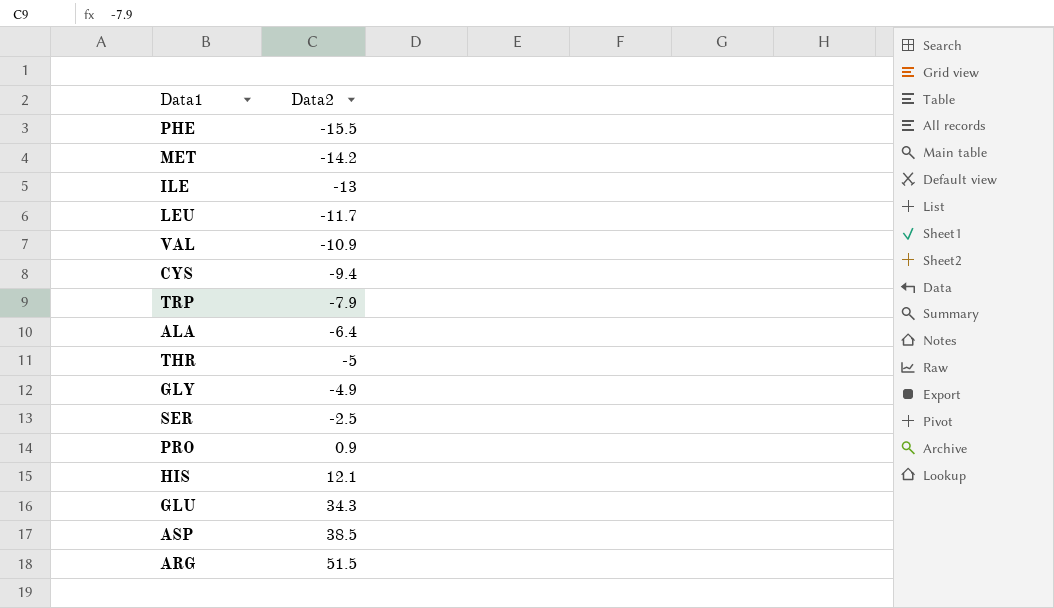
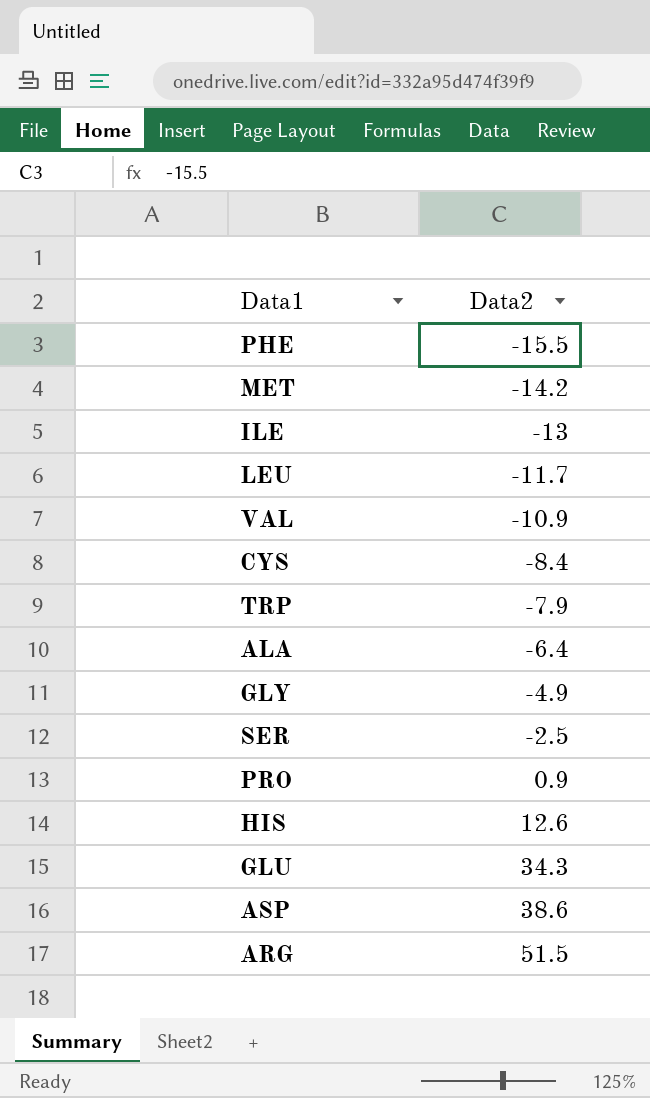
row THR: -5 -> none
CYS | Data2: -9.4 -> -8.4
HIS | Data2: 12.1 -> 12.6
ASP | Data2: 38.5 -> 38.6

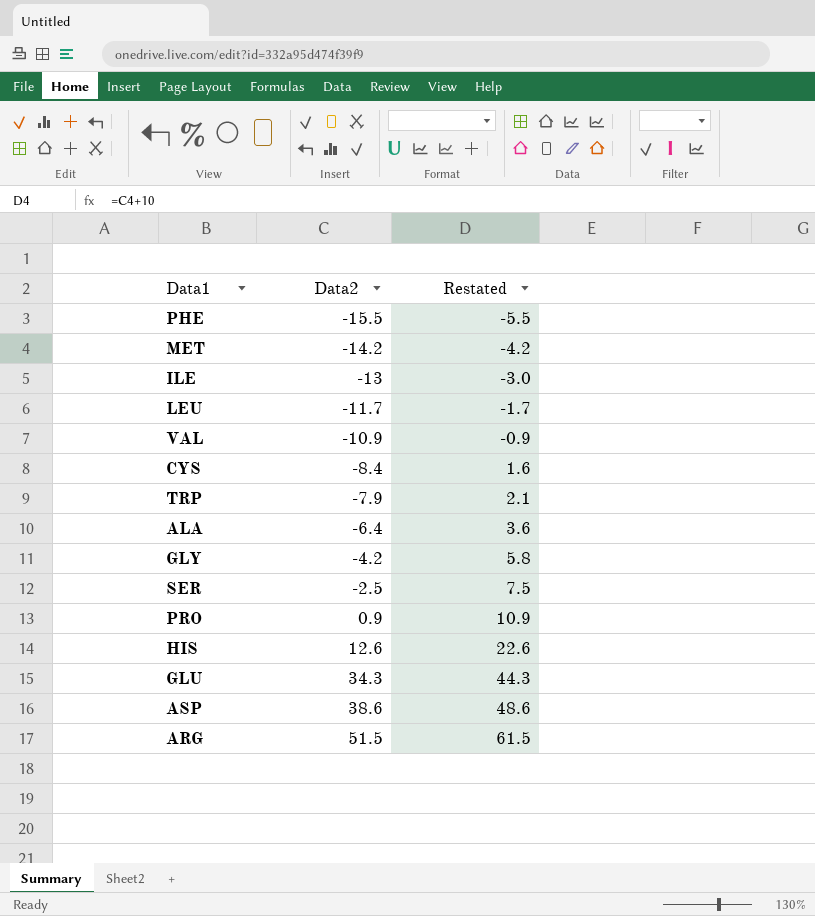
column Restated | formula: none -> [Data2] + 10
GLY | Data2: -4.9 -> -4.2

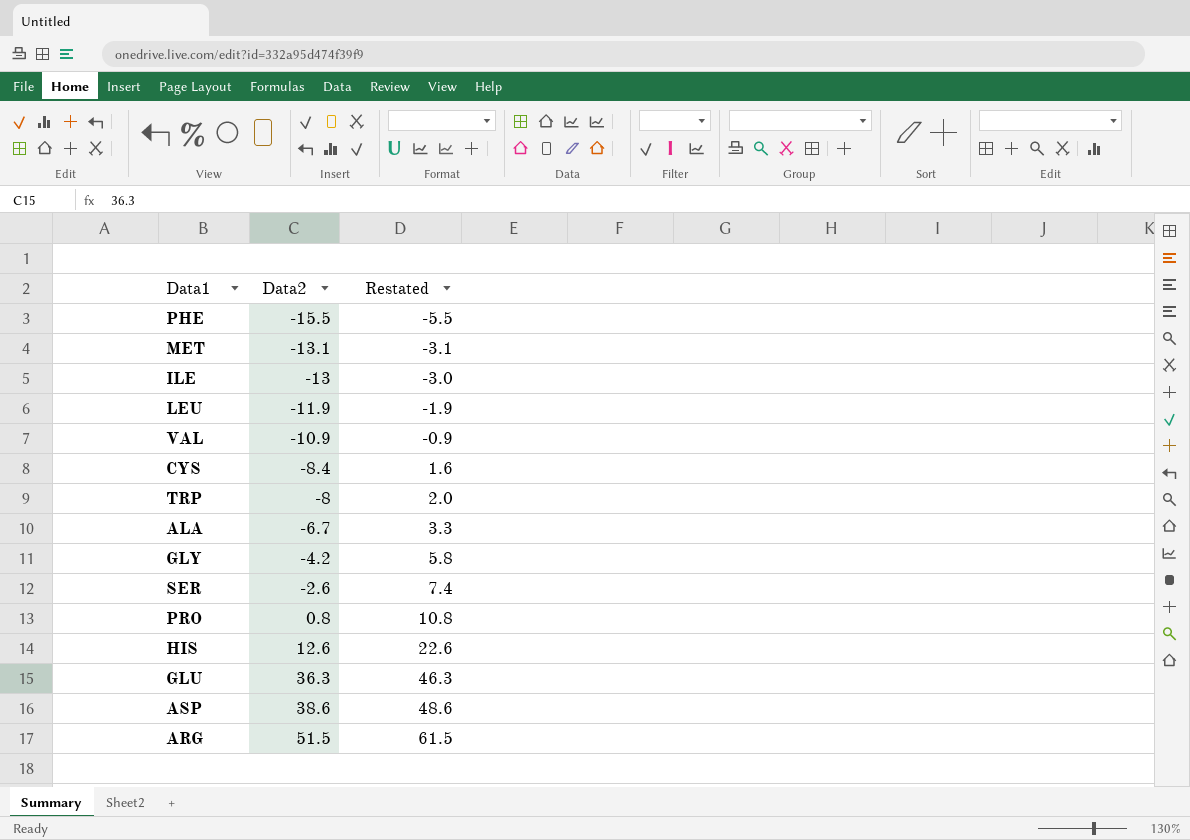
MET | Data2: -14.2 -> -13.1
MET | Restated: -4.2 -> -3.1
LEU | Data2: -11.7 -> -11.9
LEU | Restated: -1.7 -> -1.9
TRP | Data2: -7.9 -> -8
TRP | Restated: 2.1 -> 2.0
ALA | Data2: -6.4 -> -6.7
ALA | Restated: 3.6 -> 3.3
SER | Data2: -2.5 -> -2.6
SER | Restated: 7.5 -> 7.4
PRO | Data2: 0.9 -> 0.8
PRO | Restated: 10.9 -> 10.8
GLU | Data2: 34.3 -> 36.3
GLU | Restated: 44.3 -> 46.3

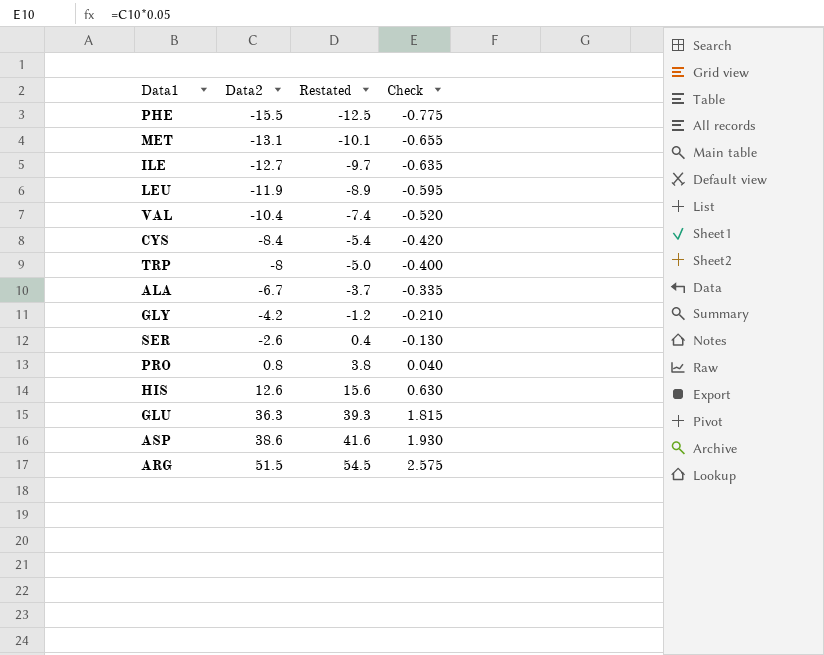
column Restated | formula: [Data2] + 10 -> [Data2] + 3
column Check | formula: none -> [Data2] * 0.05
ILE | Data2: -13 -> -12.7
VAL | Data2: -10.9 -> -10.4

